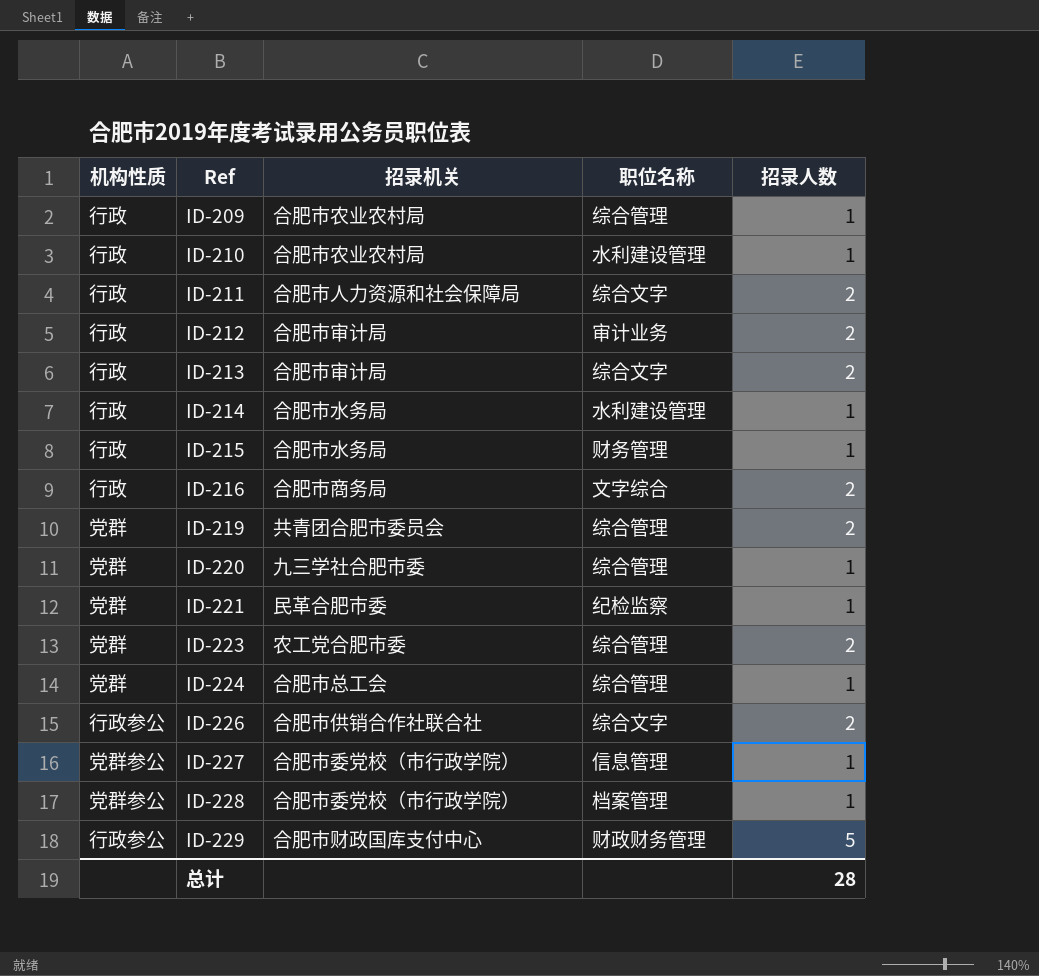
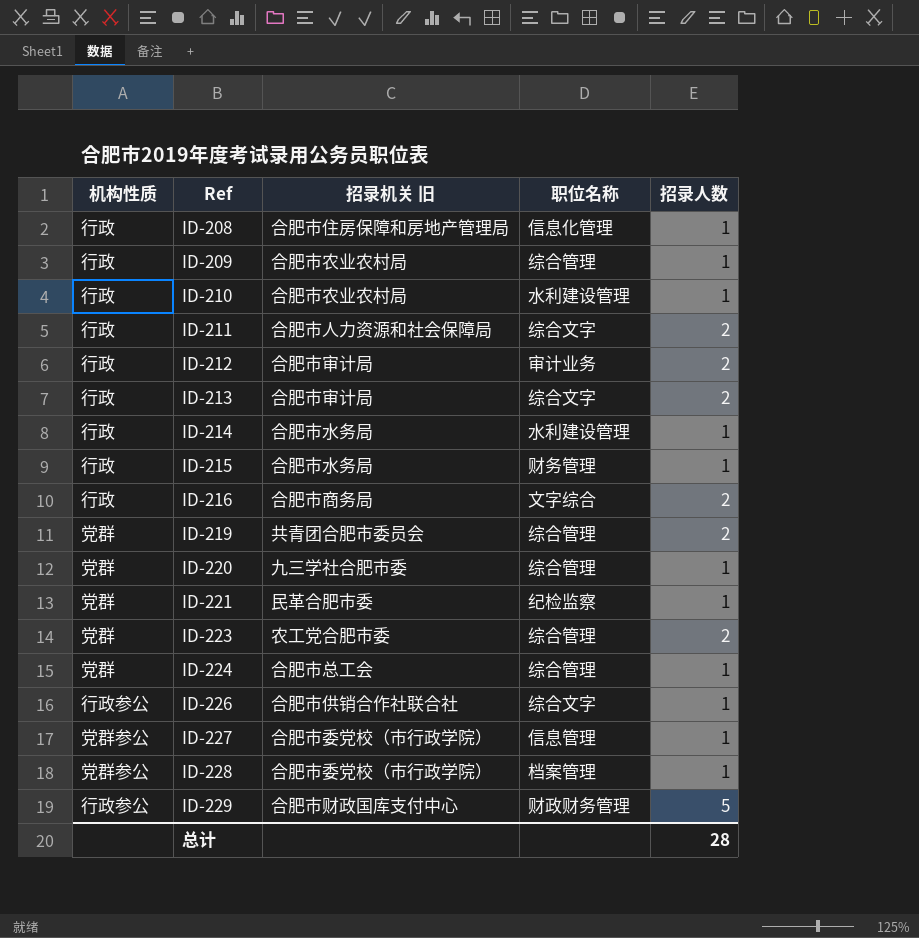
column name: 招录机关 -> 招录机关 旧
row ID-208: none -> 行政 | 合肥市住房保障和房地产管理局 | 信息化管理 | 1
ID-226 | 招录人数: 2 -> 1

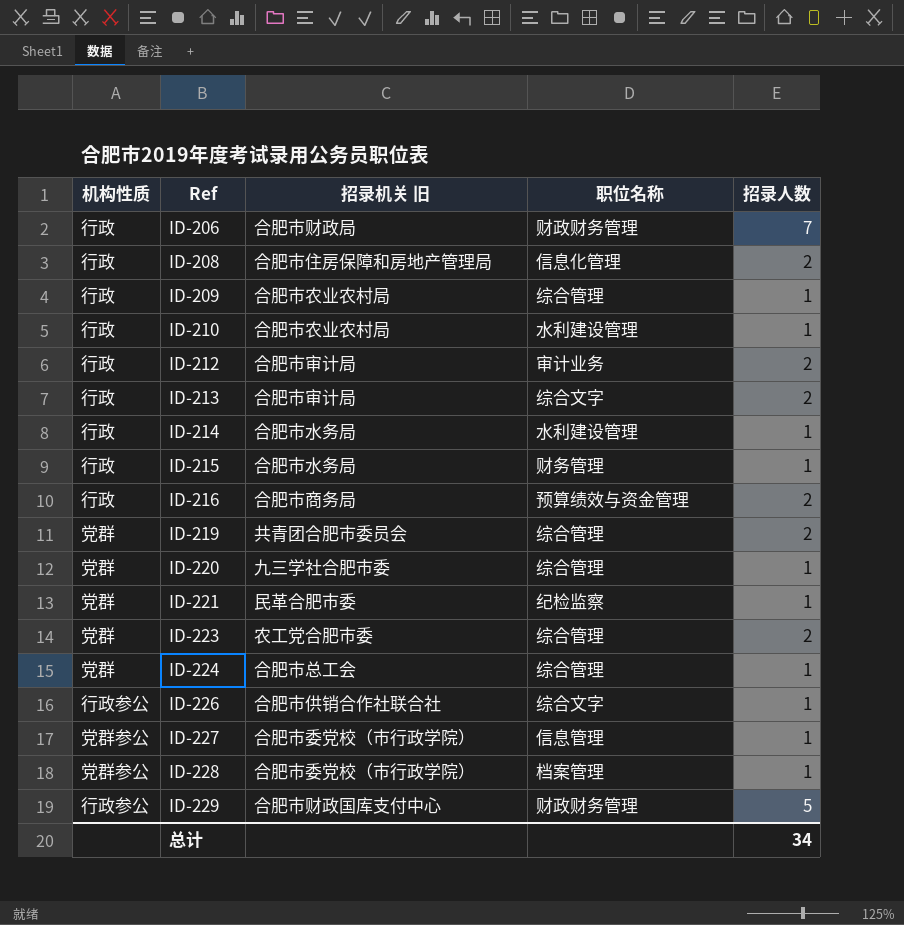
row ID-211: 行政 | 合肥市人力资源和社会保障局 | 综合文字 | 2 -> none
row ID-206: none -> 行政 | 合肥市财政局 | 财政财务管理 | 7
ID-208 | 招录人数: 1 -> 2
ID-216 | 职位名称: 文字综合 -> 预算绩效与资金管理
总计 | 招录人数: 28 -> 34

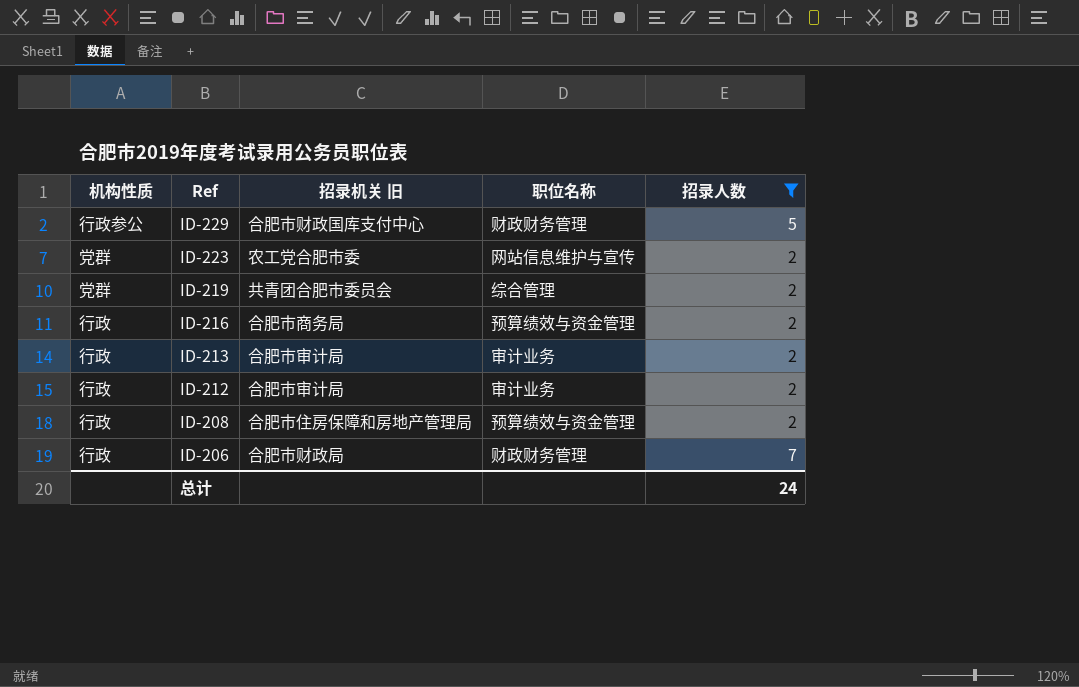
filter: none -> 招录人数 != 1
row order: Ref ascending -> Ref descending
ID-223 | 职位名称: 综合管理 -> 网站信息维护与宣传
ID-213 | 职位名称: 综合文字 -> 审计业务
ID-208 | 职位名称: 信息化管理 -> 预算绩效与资金管理
总计 | 招录人数: 34 -> 24

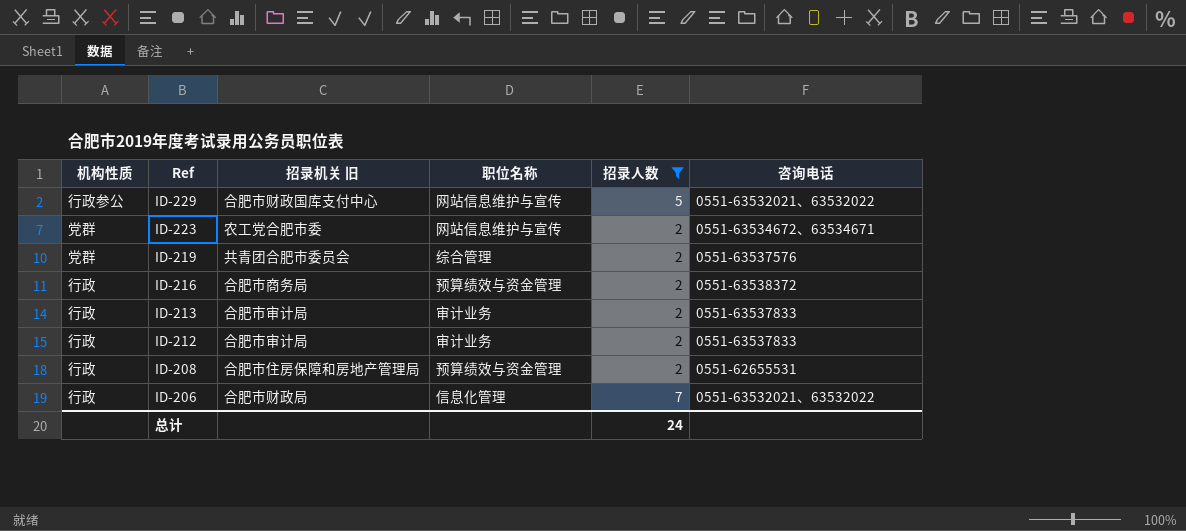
column 咨询电话 | position: none -> 6
ID-229 | 职位名称: 财政财务管理 -> 网站信息维护与宣传
ID-206 | 职位名称: 财政财务管理 -> 信息化管理

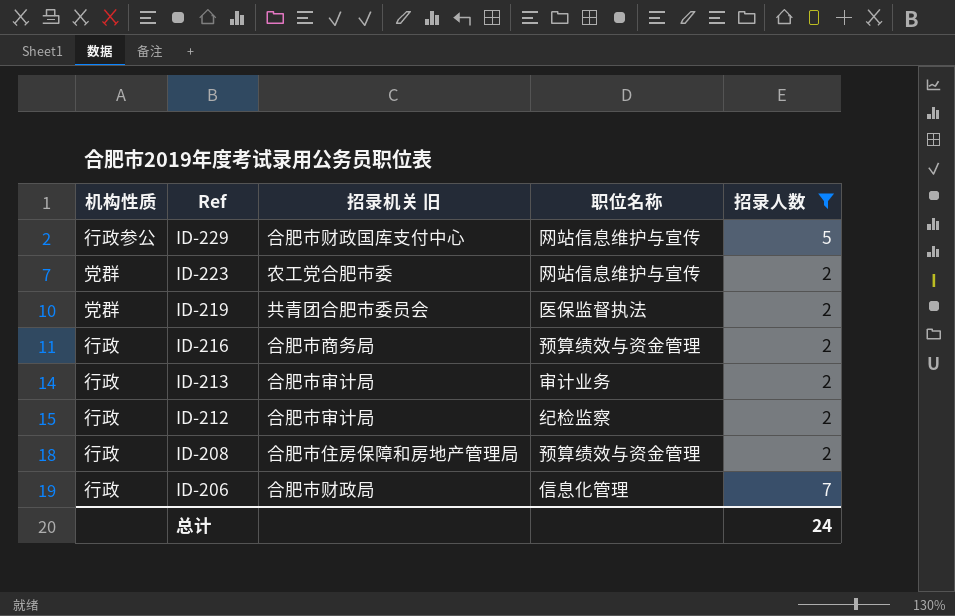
column 咨询电话 | position: 6 -> none
ID-219 | 职位名称: 综合管理 -> 医保监督执法
ID-212 | 职位名称: 审计业务 -> 纪检监察

